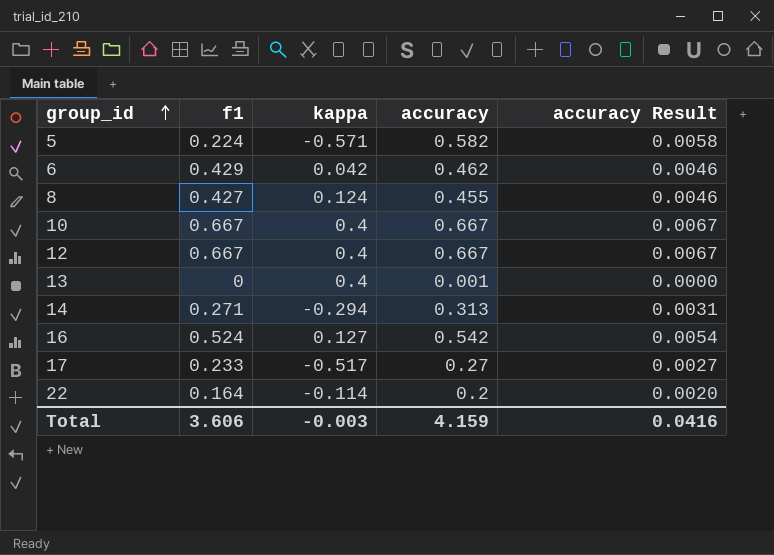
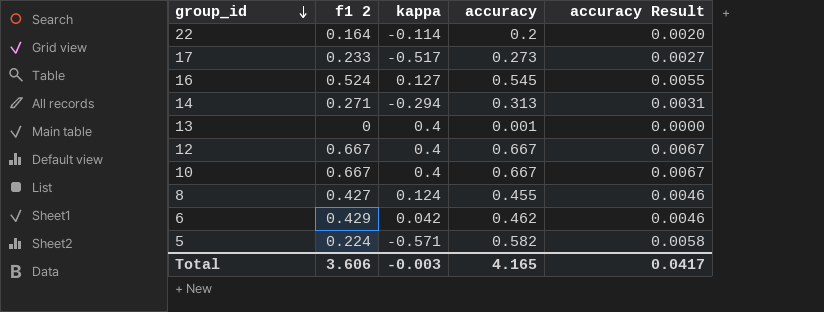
row order: group_id ascending -> group_id descending
column name: f1 -> f1 2
17 | accuracy: 0.27 -> 0.273
16 | accuracy: 0.542 -> 0.545
16 | accuracy Result: 0.0054 -> 0.0055
Total | accuracy: 4.159 -> 4.165
Total | accuracy Result: 0.0416 -> 0.0417

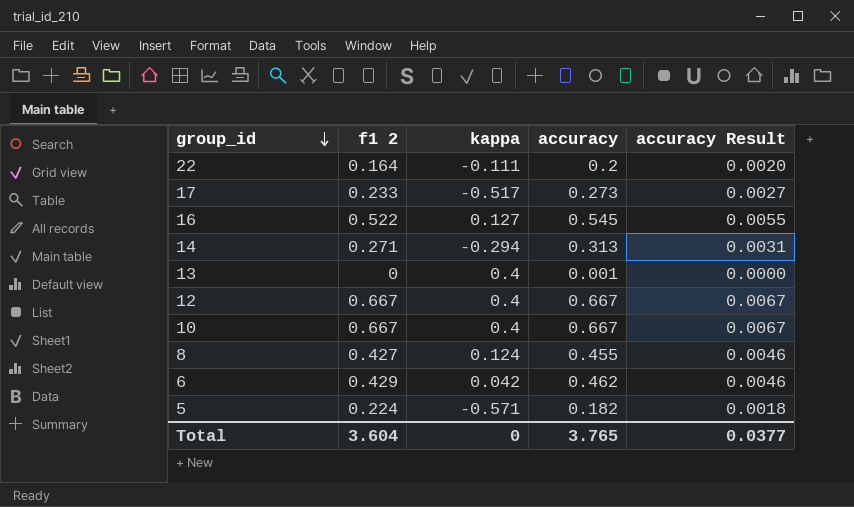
22 | kappa: -0.114 -> -0.111
16 | f1 2: 0.524 -> 0.522
5 | accuracy: 0.582 -> 0.182
5 | accuracy Result: 0.0058 -> 0.0018
Total | f1 2: 3.606 -> 3.604
Total | kappa: -0.003 -> 0
Total | accuracy: 4.165 -> 3.765
Total | accuracy Result: 0.0417 -> 0.0377

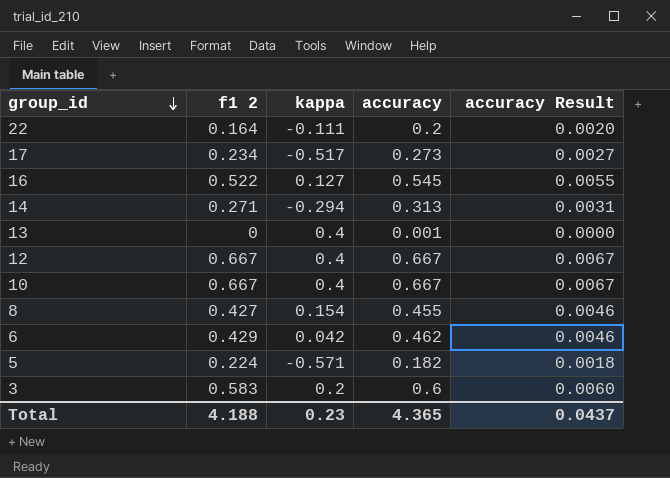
17 | f1 2: 0.233 -> 0.234
8 | kappa: 0.124 -> 0.154
row 3: none -> 0.583 | 0.2 | 0.6 | 0.0060
Total | f1 2: 3.604 -> 4.188
Total | kappa: 0 -> 0.23
Total | accuracy: 3.765 -> 4.365
Total | accuracy Result: 0.0377 -> 0.0437

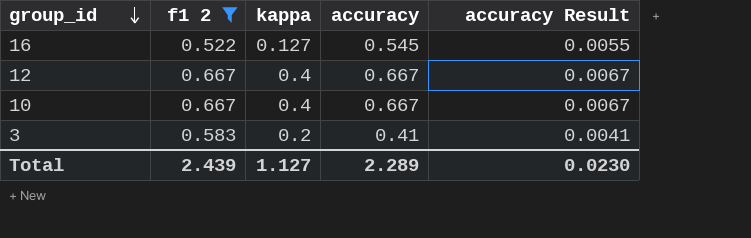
filter: none -> f1 2 >= 0.522
3 | accuracy: 0.6 -> 0.41
3 | accuracy Result: 0.0060 -> 0.0041
Total | f1 2: 4.188 -> 2.439
Total | kappa: 0.23 -> 1.127
Total | accuracy: 4.365 -> 2.289
Total | accuracy Result: 0.0437 -> 0.0230

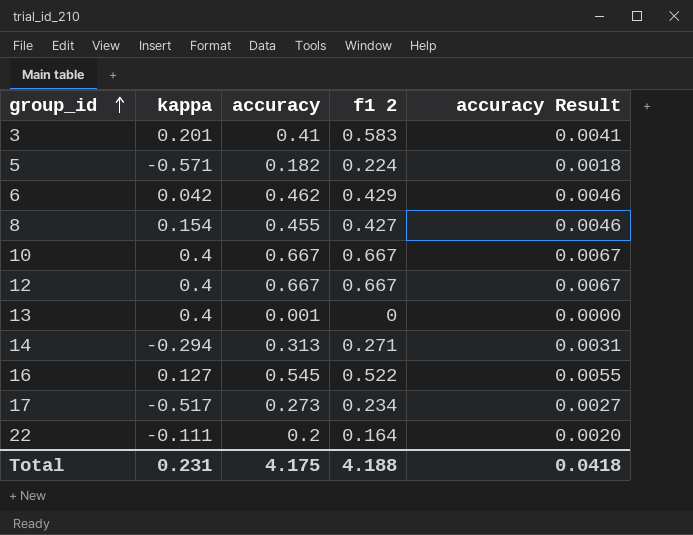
filter: f1 2 >= 0.522 -> none
row order: group_id descending -> group_id ascending
column f1 2 | position: 2 -> 4
3 | kappa: 0.2 -> 0.201
Total | kappa: 1.127 -> 0.231
Total | accuracy: 2.289 -> 4.175
Total | f1 2: 2.439 -> 4.188
Total | accuracy Result: 0.0230 -> 0.0418

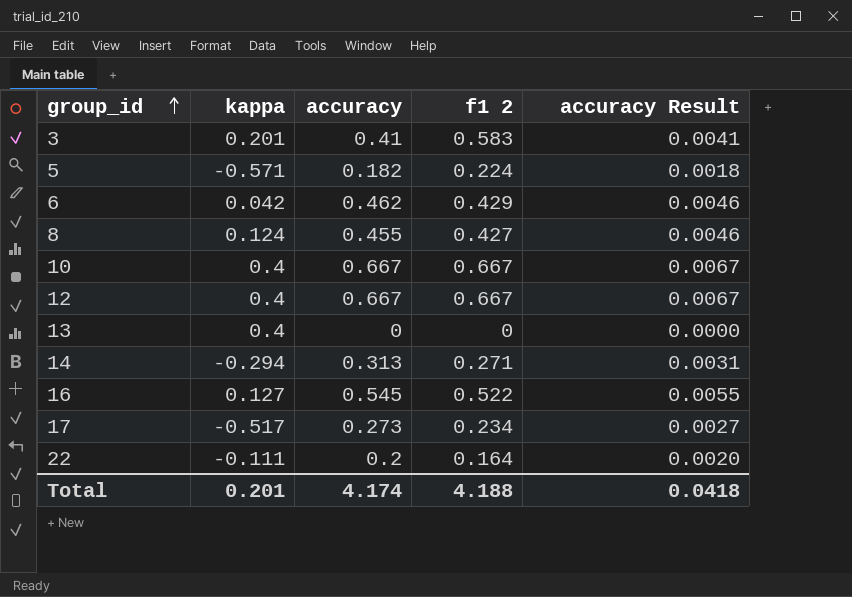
8 | kappa: 0.154 -> 0.124
13 | accuracy: 0.001 -> 0
Total | kappa: 0.231 -> 0.201
Total | accuracy: 4.175 -> 4.174

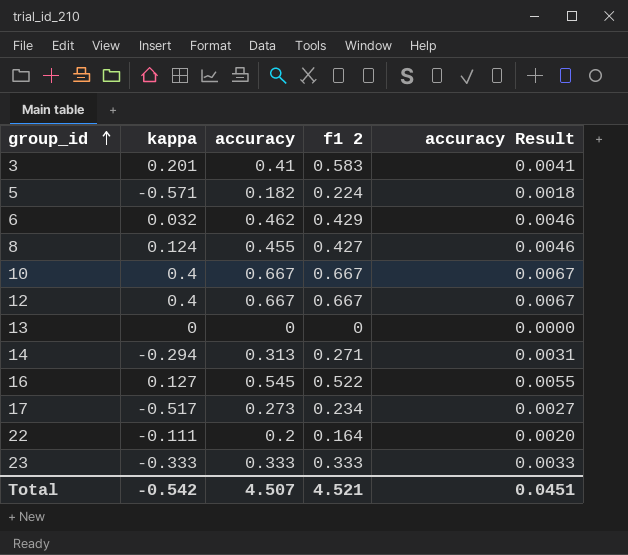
6 | kappa: 0.042 -> 0.032
13 | kappa: 0.4 -> 0
row 23: none -> -0.333 | 0.333 | 0.333 | 0.0033
Total | kappa: 0.201 -> -0.542
Total | accuracy: 4.174 -> 4.507
Total | f1 2: 4.188 -> 4.521
Total | accuracy Result: 0.0418 -> 0.0451

